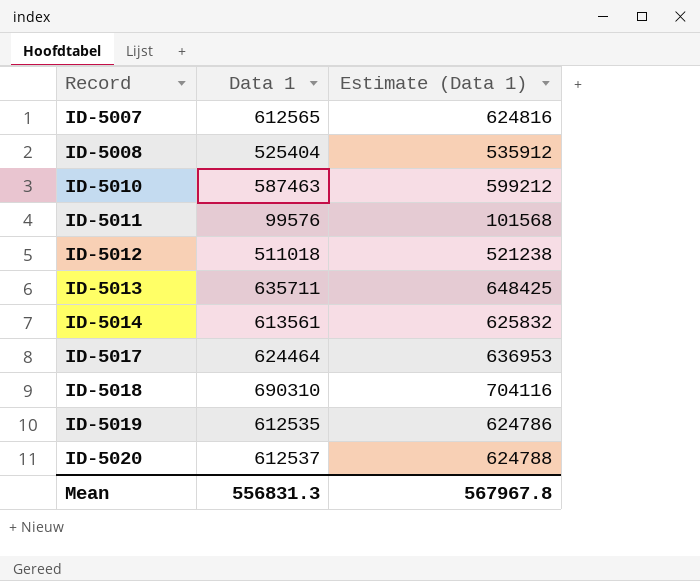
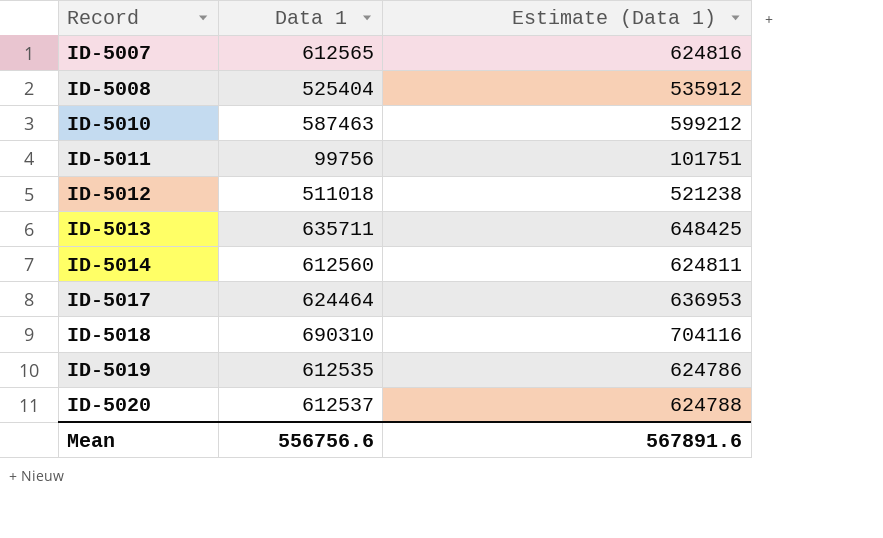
ID-5011 | Data 1: 99576 -> 99756
ID-5011 | Estimate (Data 1): 101568 -> 101751
ID-5014 | Data 1: 613561 -> 612560
ID-5014 | Estimate (Data 1): 625832 -> 624811
Mean | Data 1: 556831.3 -> 556756.6
Mean | Estimate (Data 1): 567967.8 -> 567891.6

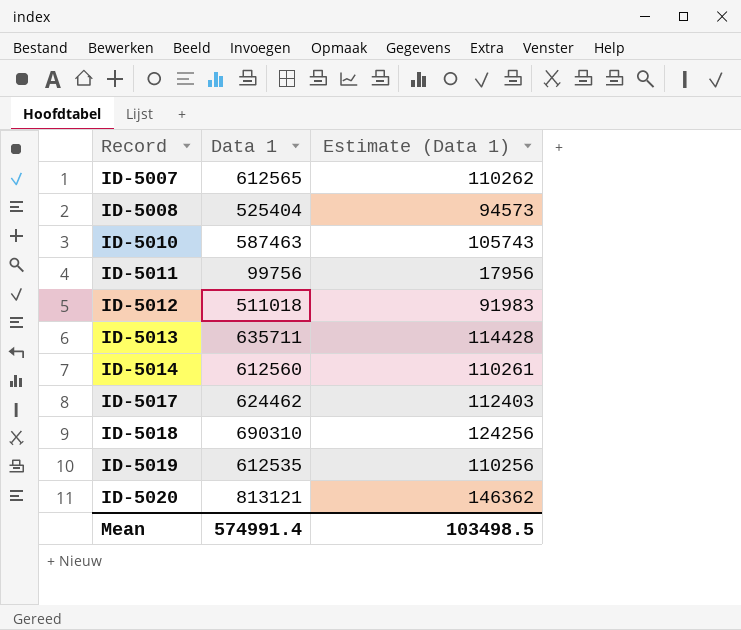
column Estimate (Data 1) | formula: [Data 1] * 1.02 -> [Data 1] * 0.18
ID-5017 | Data 1: 624464 -> 624462
ID-5020 | Data 1: 612537 -> 813121
Mean | Data 1: 556756.6 -> 574991.4
Mean | Estimate (Data 1): 567891.6 -> 103498.5

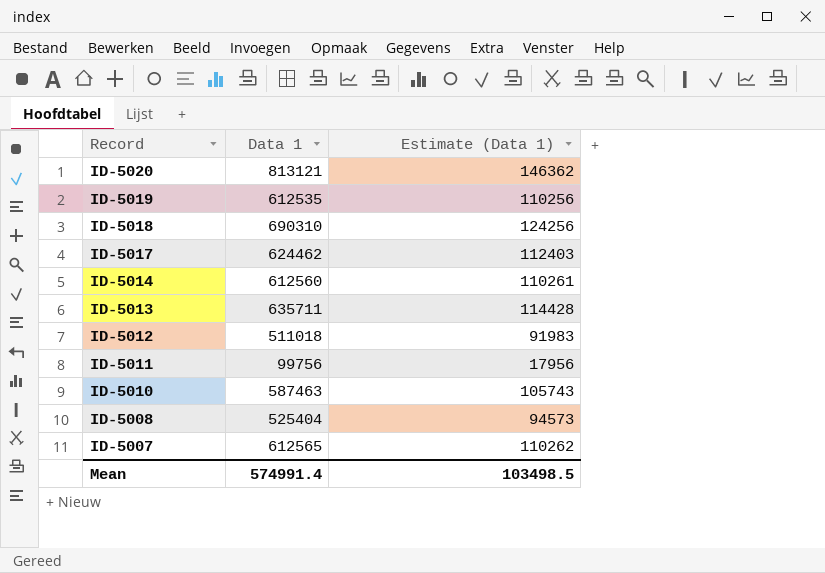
row order: Record ascending -> Record descending

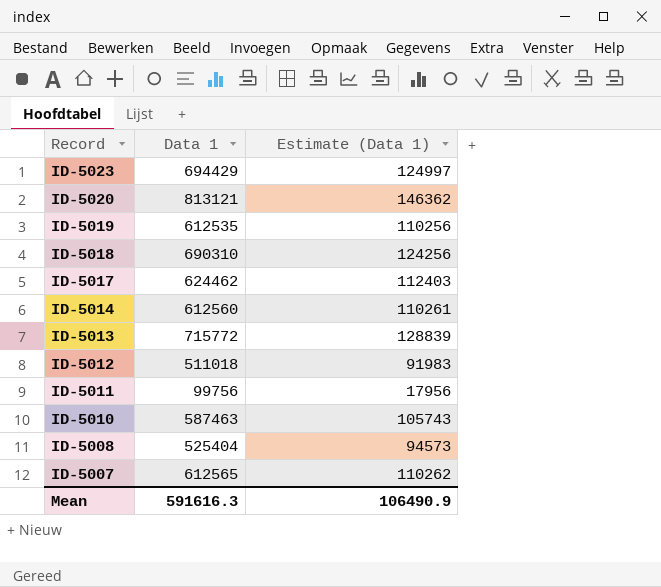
row ID-5023: none -> 694429 | 124997
ID-5013 | Data 1: 635711 -> 715772
ID-5013 | Estimate (Data 1): 114428 -> 128839
Mean | Data 1: 574991.4 -> 591616.3
Mean | Estimate (Data 1): 103498.5 -> 106490.9

